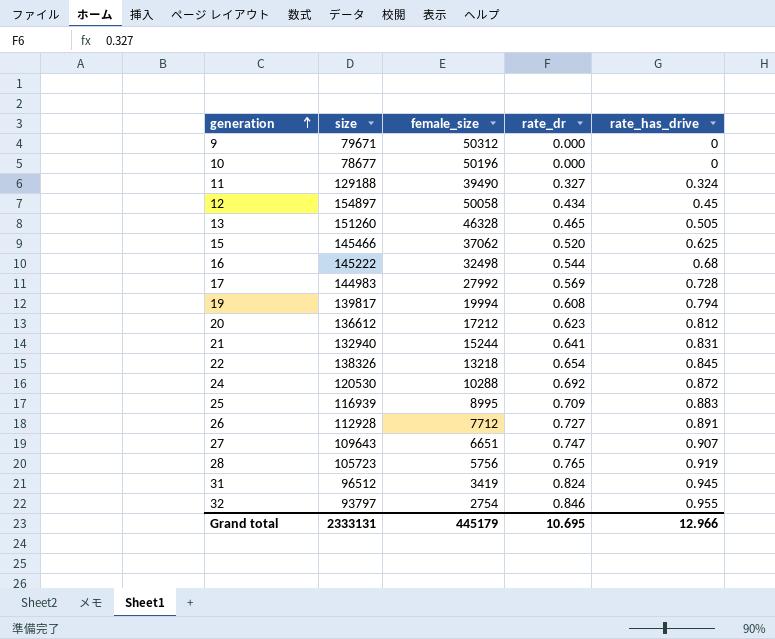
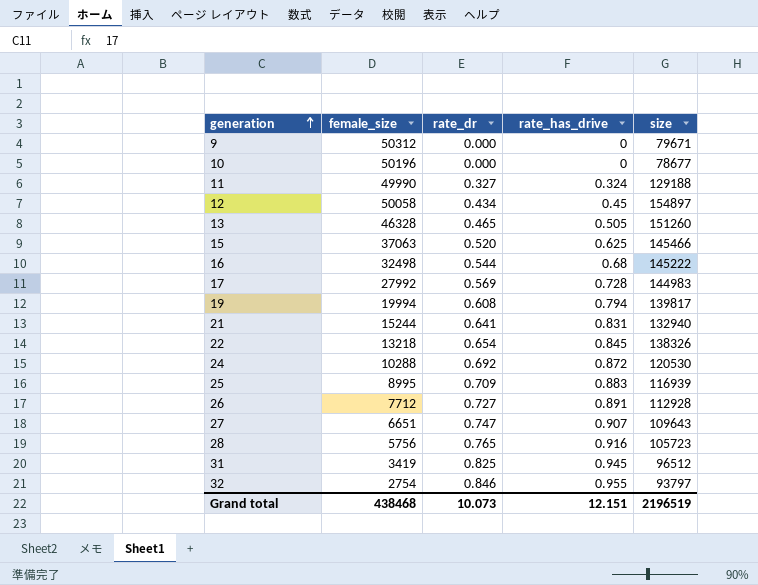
column size | position: 2 -> 5
row 20: 136612 | 17212 | 0.623 | 0.812 -> none
11 | female_size: 39490 -> 49990
15 | female_size: 37062 -> 37063
28 | rate_has_drive: 0.919 -> 0.916
31 | rate_dr: 0.824 -> 0.825
Grand total | female_size: 445179 -> 438468
Grand total | rate_dr: 10.695 -> 10.073
Grand total | rate_has_drive: 12.966 -> 12.151
Grand total | size: 2333131 -> 2196519

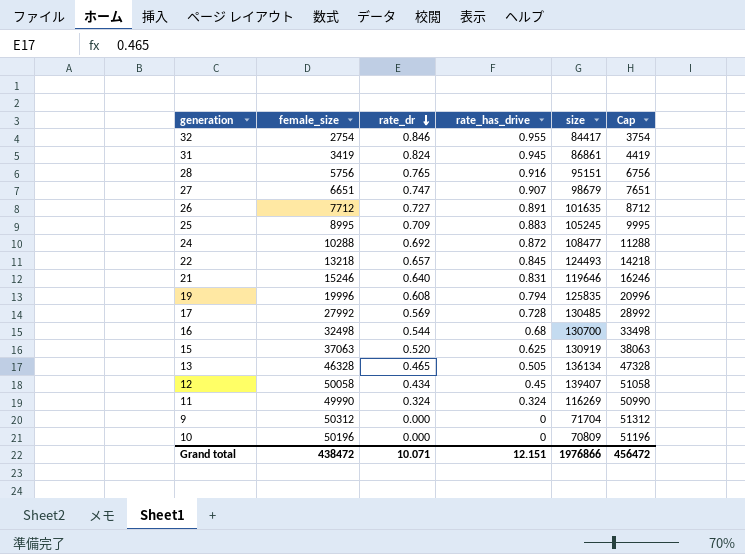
row order: generation ascending -> rate_dr descending
column Cap | formula: none -> [female_size] + 1000
32 | size: 93797 -> 84417
31 | rate_dr: 0.825 -> 0.824
31 | size: 96512 -> 86861
28 | size: 105723 -> 95151
27 | size: 109643 -> 98679
26 | size: 112928 -> 101635
25 | size: 116939 -> 105245
24 | size: 120530 -> 108477
22 | rate_dr: 0.654 -> 0.657
22 | size: 138326 -> 124493
21 | female_size: 15244 -> 15246
21 | rate_dr: 0.641 -> 0.640
21 | size: 132940 -> 119646
19 | female_size: 19994 -> 19996
19 | size: 139817 -> 125835
17 | size: 144983 -> 130485
16 | size: 145222 -> 130700
15 | size: 145466 -> 130919
13 | size: 151260 -> 136134
12 | size: 154897 -> 139407
11 | rate_dr: 0.327 -> 0.324
11 | size: 129188 -> 116269
9 | size: 79671 -> 71704
10 | size: 78677 -> 70809
Grand total | female_size: 438468 -> 438472
Grand total | rate_dr: 10.073 -> 10.071
Grand total | size: 2196519 -> 1976866

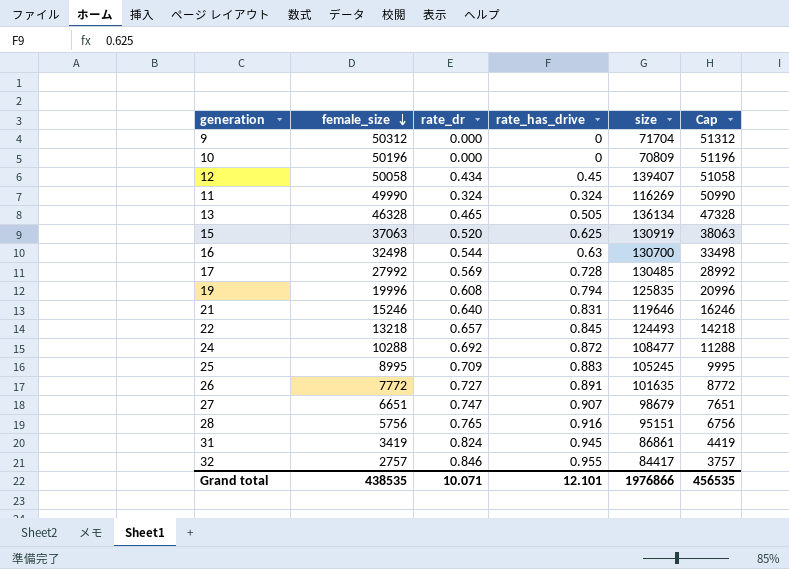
row order: rate_dr descending -> female_size descending
16 | rate_has_drive: 0.68 -> 0.63
26 | female_size: 7712 -> 7772
26 | Cap: 8712 -> 8772
32 | female_size: 2754 -> 2757
32 | Cap: 3754 -> 3757
Grand total | female_size: 438472 -> 438535
Grand total | rate_has_drive: 12.151 -> 12.101
Grand total | Cap: 456472 -> 456535

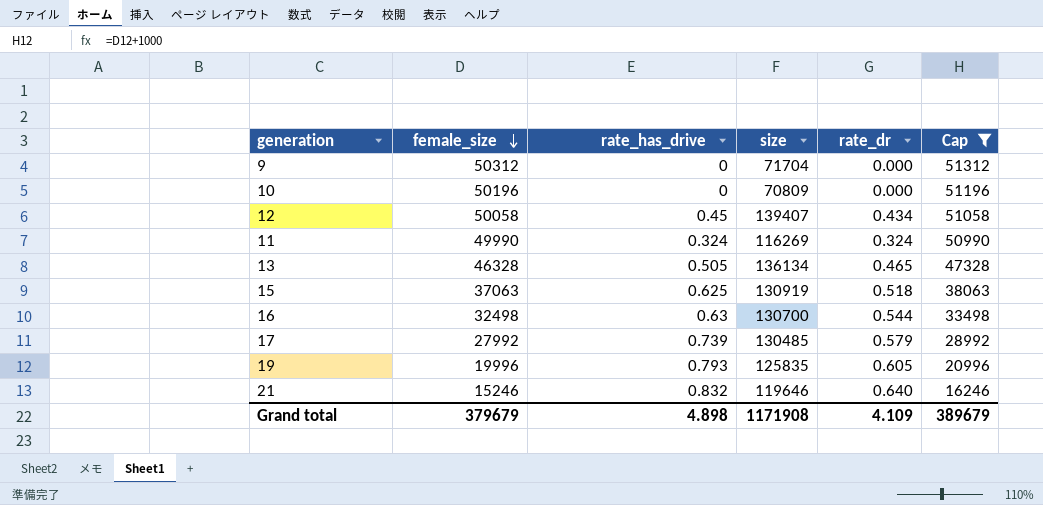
filter: none -> Cap >= 16246
column rate_dr | position: 3 -> 5
15 | rate_dr: 0.520 -> 0.518
17 | rate_has_drive: 0.728 -> 0.739
17 | rate_dr: 0.569 -> 0.579
19 | rate_has_drive: 0.794 -> 0.793
19 | rate_dr: 0.608 -> 0.605
21 | rate_has_drive: 0.831 -> 0.832
Grand total | female_size: 438535 -> 379679
Grand total | rate_has_drive: 12.101 -> 4.898
Grand total | size: 1976866 -> 1171908
Grand total | rate_dr: 10.071 -> 4.109
Grand total | Cap: 456535 -> 389679

